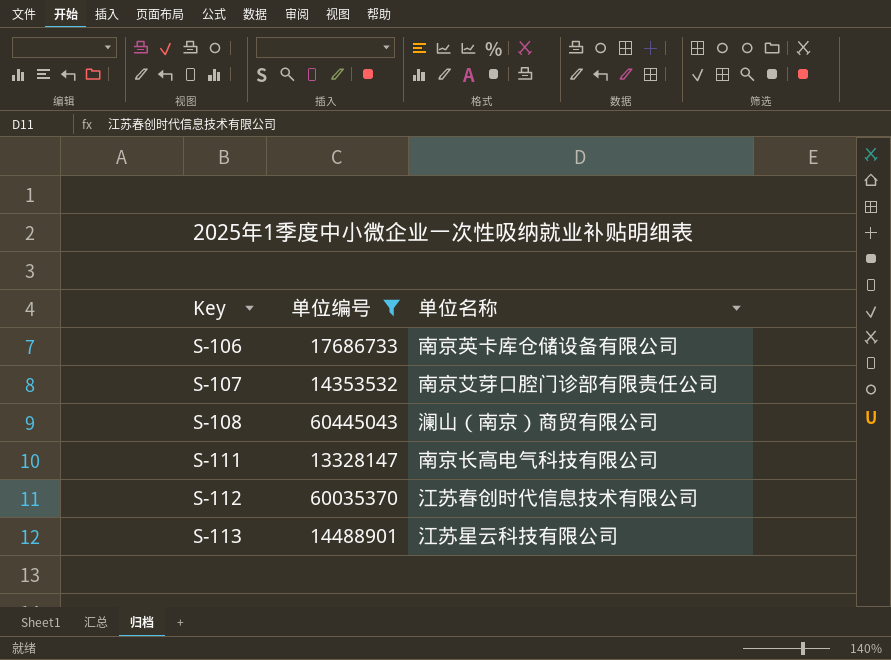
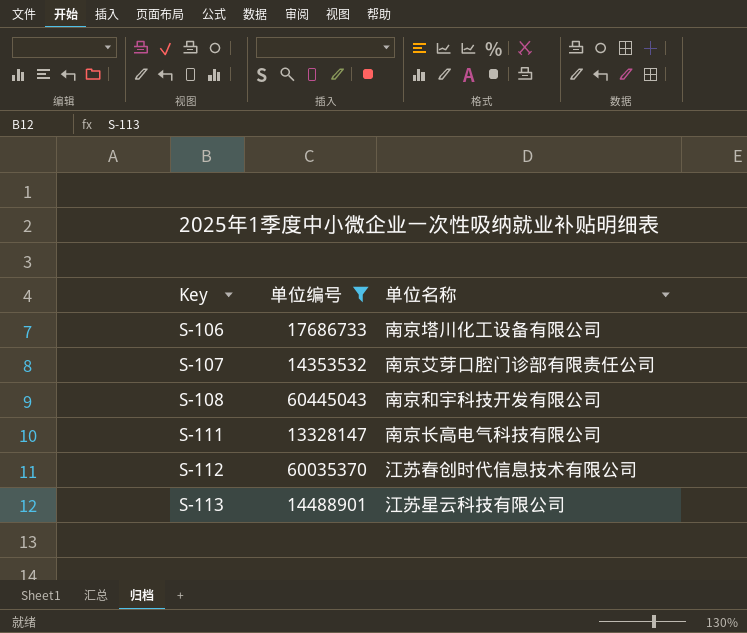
S-106 | 单位名称: 南京英卡库仓储设备有限公司 -> 南京塔川化工设备有限公司
S-108 | 单位名称: 澜山（南京）商贸有限公司 -> 南京和宇科技开发有限公司

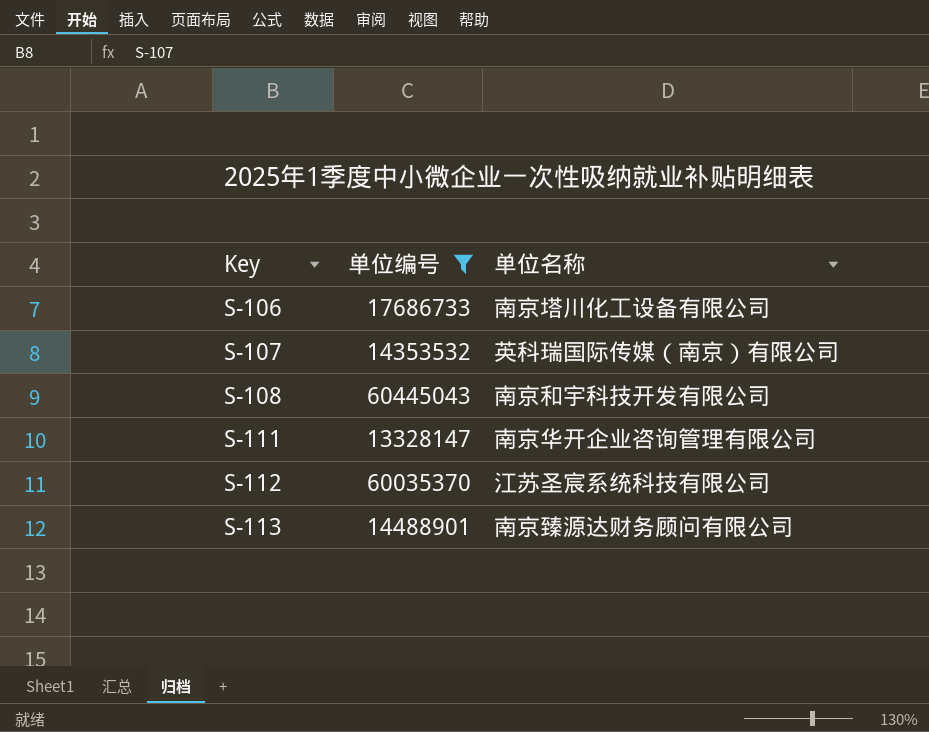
S-107 | 单位名称: 南京艾芽口腔门诊部有限责任公司 -> 英科瑞国际传媒（南京）有限公司
S-111 | 单位名称: 南京长高电气科技有限公司 -> 南京华开企业咨询管理有限公司
S-112 | 单位名称: 江苏春创时代信息技术有限公司 -> 江苏圣宸系统科技有限公司
S-113 | 单位名称: 江苏星云科技有限公司 -> 南京臻源达财务顾问有限公司

